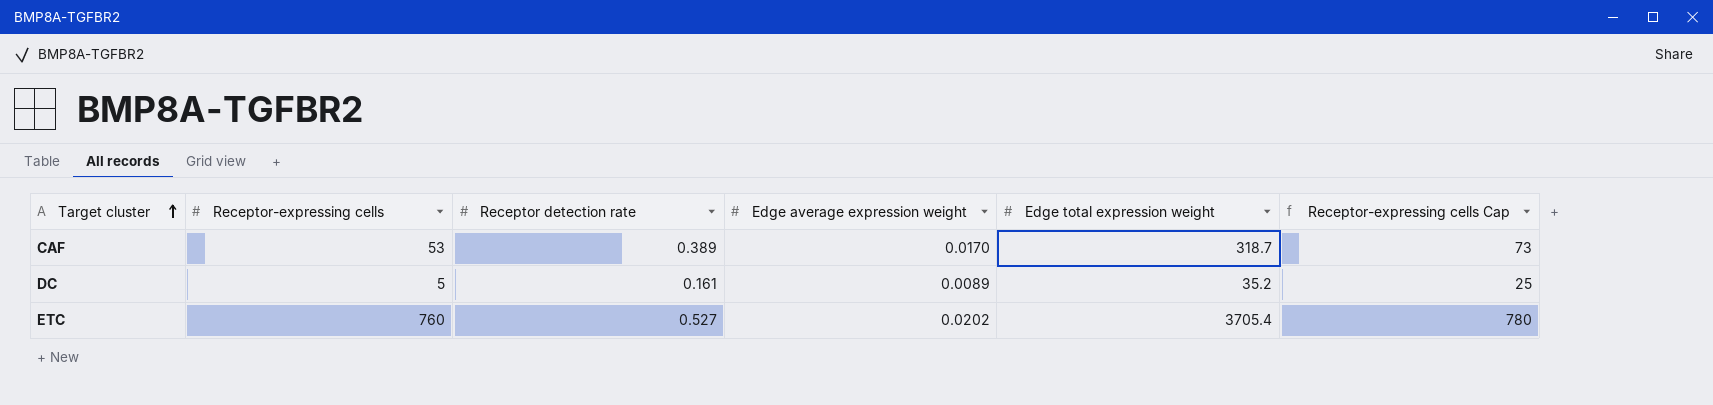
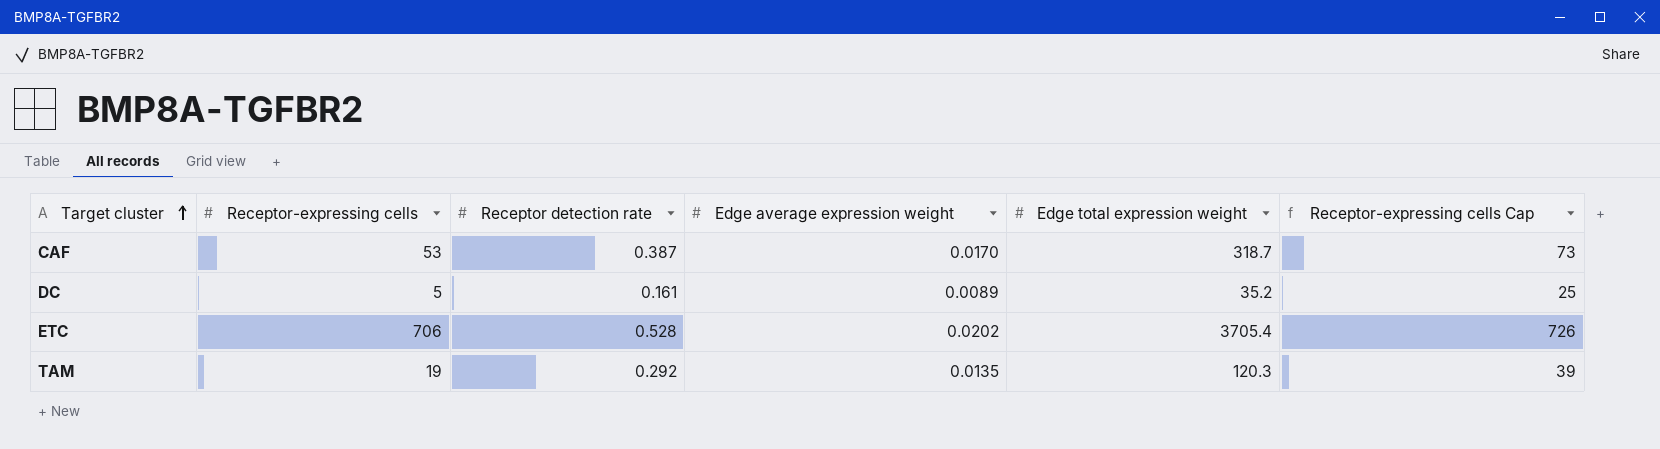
CAF | Receptor detection rate: 0.389 -> 0.387
ETC | Receptor-expressing cells: 760 -> 706
ETC | Receptor detection rate: 0.527 -> 0.528
ETC | Receptor-expressing cells Cap: 780 -> 726
row TAM: none -> 19 | 0.292 | 0.0135 | 120.3 | 39

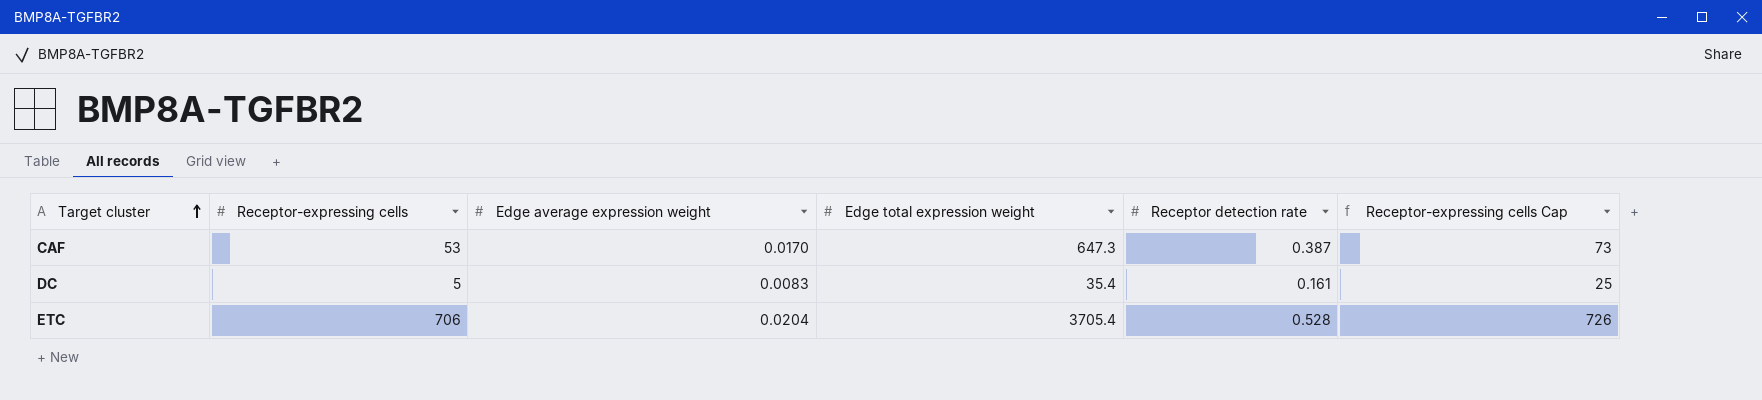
column Receptor detection rate | position: 3 -> 5
row TAM: 19 | 0.292 | 0.0135 | 120.3 | 39 -> none
CAF | Edge total expression weight: 318.7 -> 647.3
DC | Edge average expression weight: 0.0089 -> 0.0083
DC | Edge total expression weight: 35.2 -> 35.4
ETC | Edge average expression weight: 0.0202 -> 0.0204

